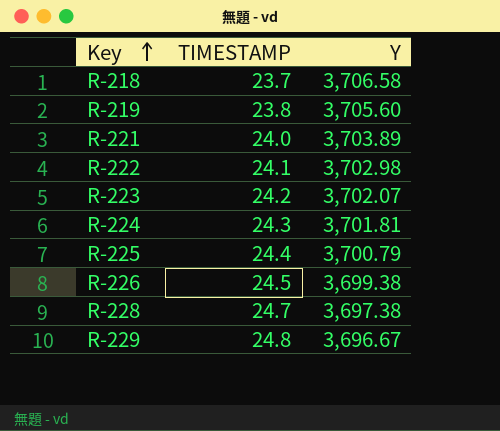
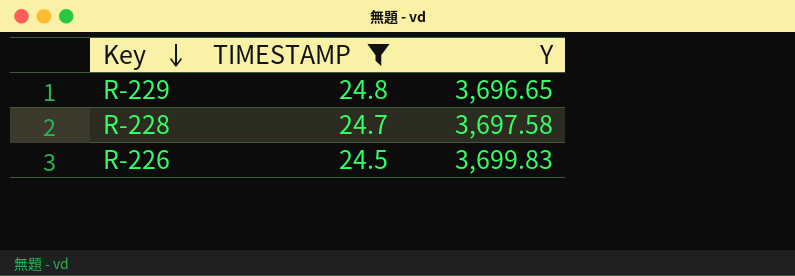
filter: none -> TIMESTAMP >= 24.5
row order: Key ascending -> Key descending
R-229 | Y: 3,696.67 -> 3,696.65
R-228 | Y: 3,697.38 -> 3,697.58
R-226 | Y: 3,699.38 -> 3,699.83

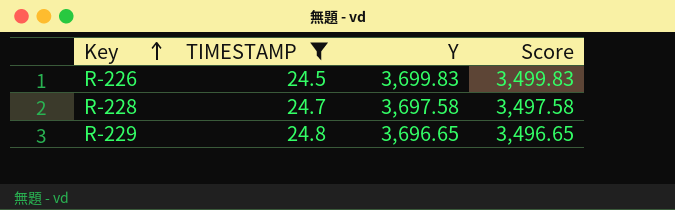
row order: Key descending -> Key ascending
column Score | formula: none -> [Y] - 200

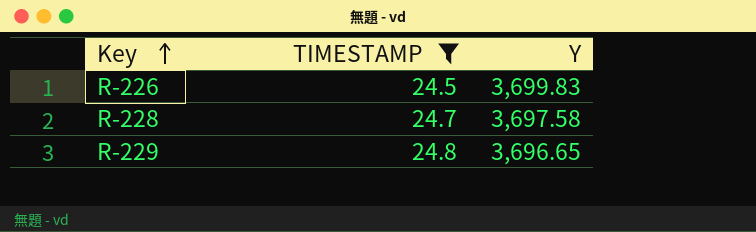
column Score | formula: [Y] - 200 -> none

